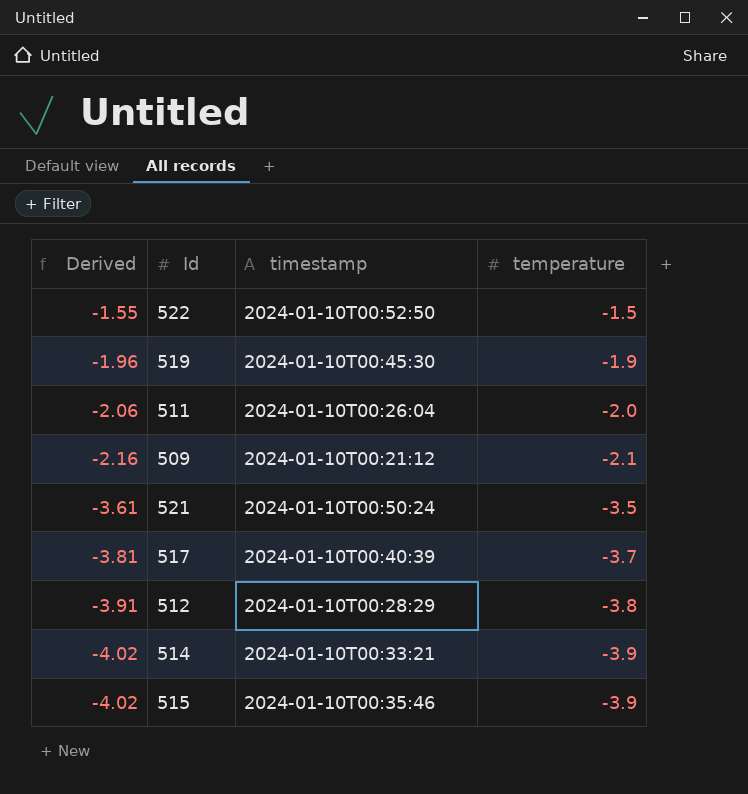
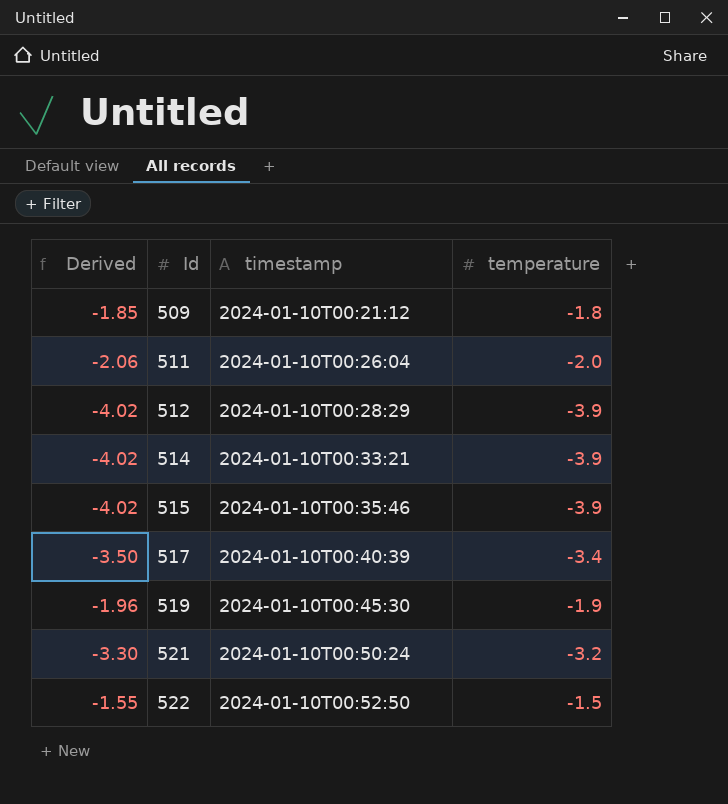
row order: Derived descending -> Id ascending
509 | Derived: -2.16 -> -1.85
509 | temperature: -2.1 -> -1.8
512 | Derived: -3.91 -> -4.02
512 | temperature: -3.8 -> -3.9
517 | Derived: -3.81 -> -3.50
517 | temperature: -3.7 -> -3.4
521 | Derived: -3.61 -> -3.30
521 | temperature: -3.5 -> -3.2

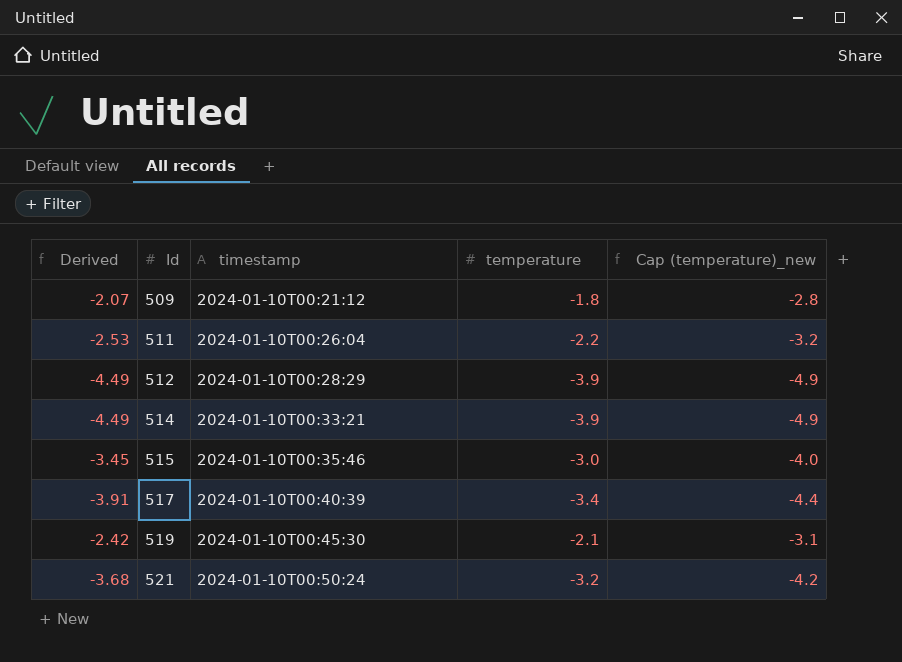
column Derived | formula: [temperature] * 1.03 -> [temperature] * 1.15
column Cap (temperature)_new | formula: none -> [temperature] - 1
row 522: -1.55 | 2024-01-10T00:52:50 | -1.5 -> none
511 | temperature: -2.0 -> -2.2
515 | temperature: -3.9 -> -3.0
519 | temperature: -1.9 -> -2.1

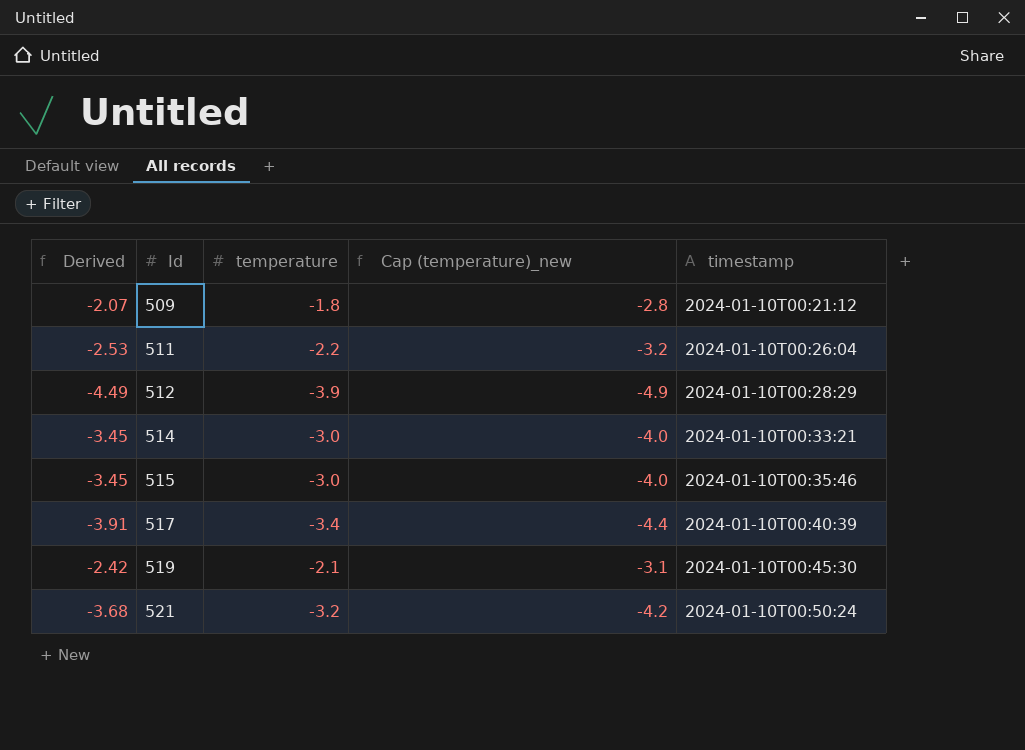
column timestamp | position: 3 -> 5
514 | Derived: -4.49 -> -3.45
514 | temperature: -3.9 -> -3.0
514 | Cap (temperature)_new: -4.9 -> -4.0

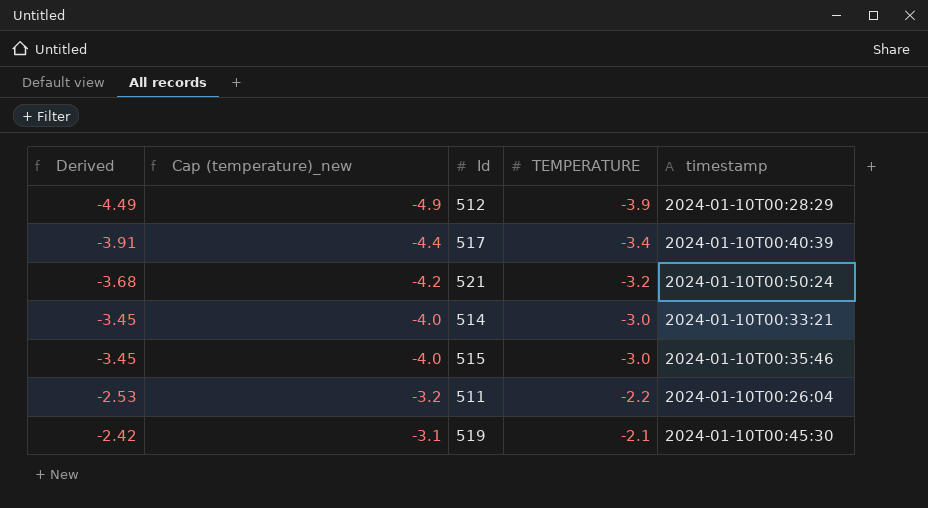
row order: Id ascending -> Derived ascending
column Cap (temperature)_new | position: 4 -> 2
column name: temperature -> TEMPERATURE
row 509: -2.07 | -1.8 | -2.8 | 2024-01-10T00:21:12 -> none

